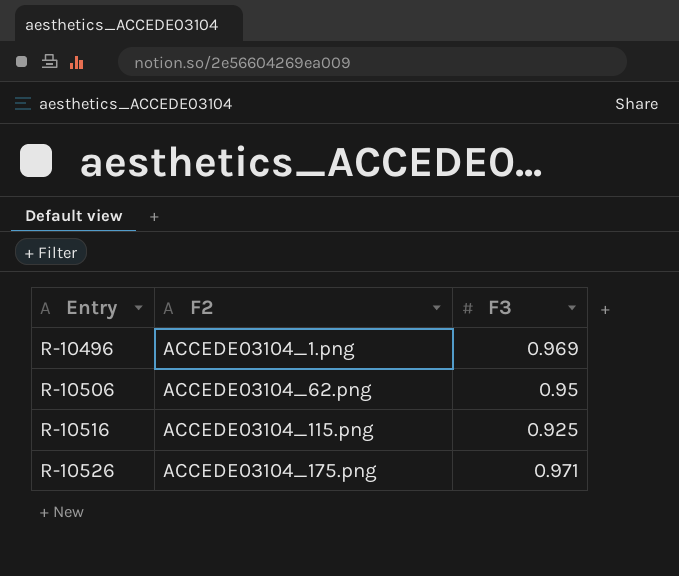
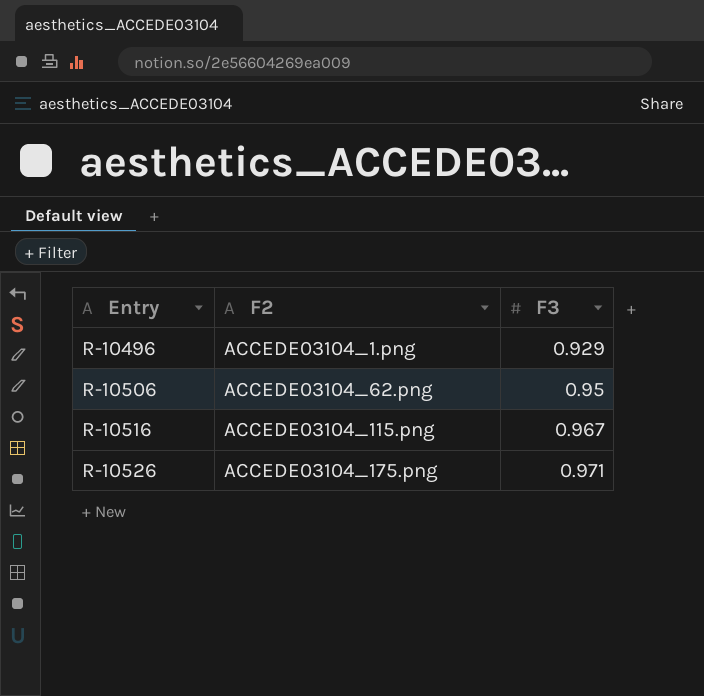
R-10496 | F3: 0.969 -> 0.929
R-10516 | F3: 0.925 -> 0.967

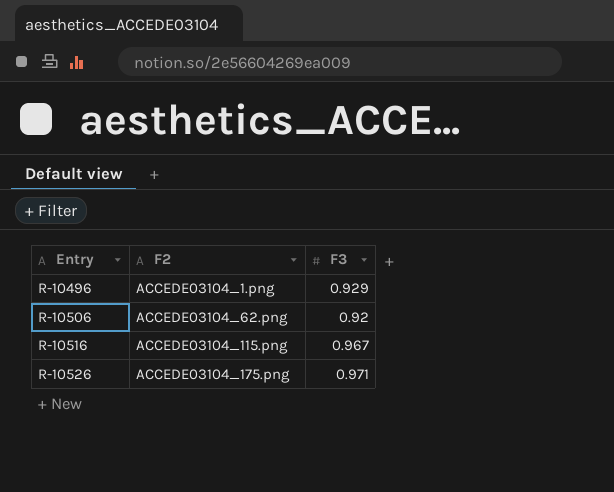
R-10506 | F3: 0.95 -> 0.92

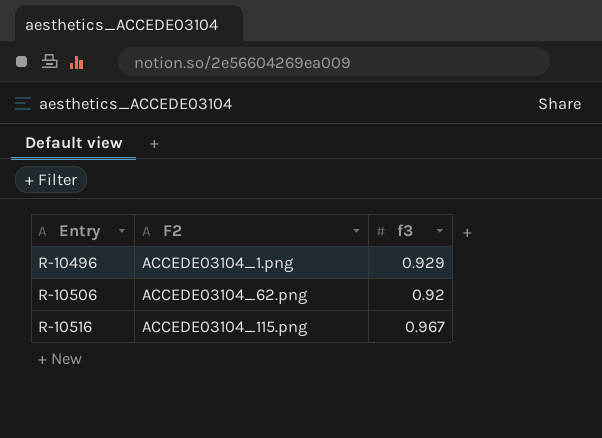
column name: F3 -> f3
row R-10526: ACCEDE03104_175.png | 0.971 -> none

